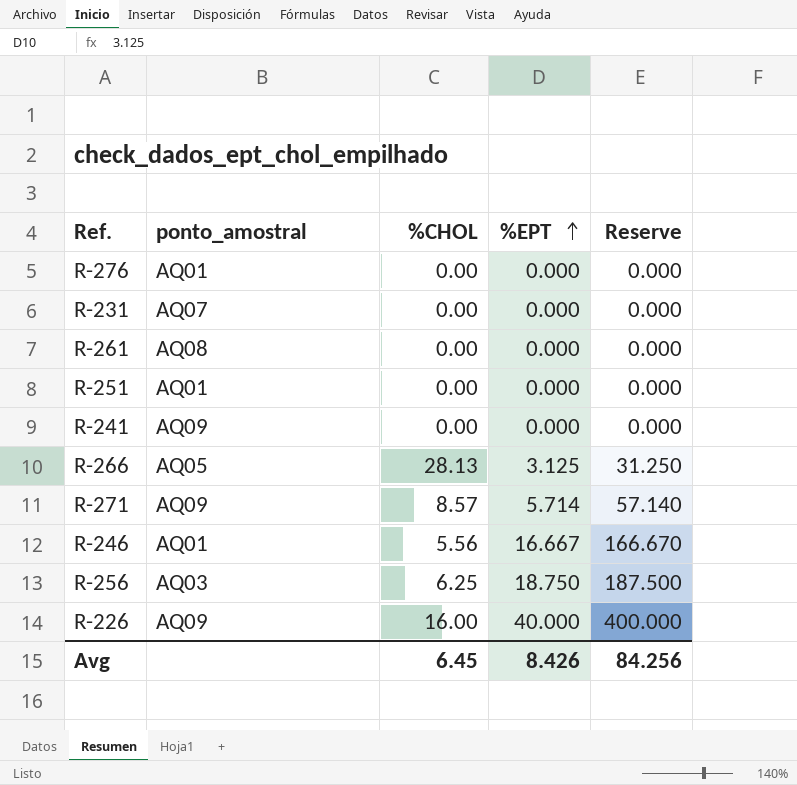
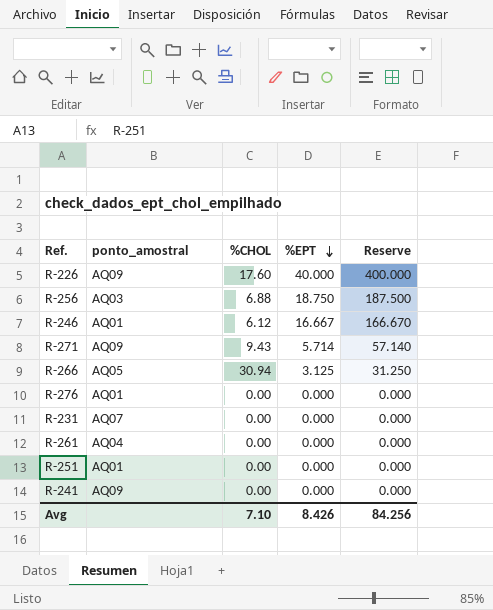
row order: %EPT ascending -> %EPT descending
R-226 | %CHOL: 16.00 -> 17.60
R-256 | %CHOL: 6.25 -> 6.88
R-246 | %CHOL: 5.56 -> 6.12
R-271 | %CHOL: 8.57 -> 9.43
R-266 | %CHOL: 28.13 -> 30.94
R-261 | ponto_amostral: AQ08 -> AQ04
Avg | %CHOL: 6.45 -> 7.10

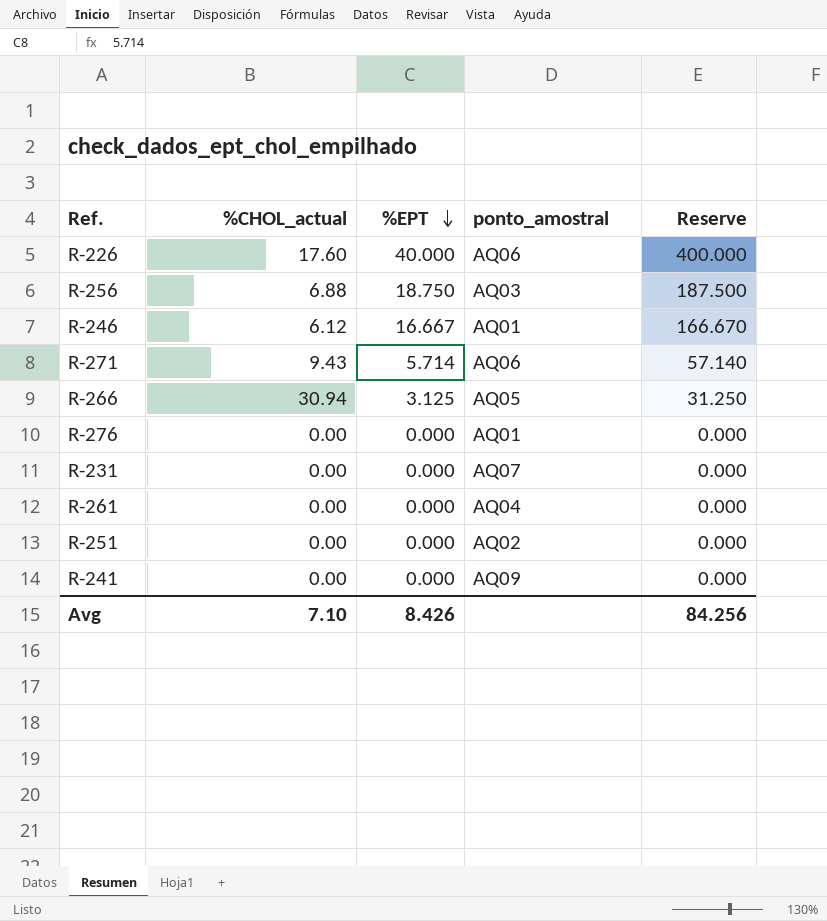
column name: %CHOL -> %CHOL_actual
column ponto_amostral | position: 2 -> 4
R-226 | ponto_amostral: AQ09 -> AQ06
R-271 | ponto_amostral: AQ09 -> AQ06
R-251 | ponto_amostral: AQ01 -> AQ02

